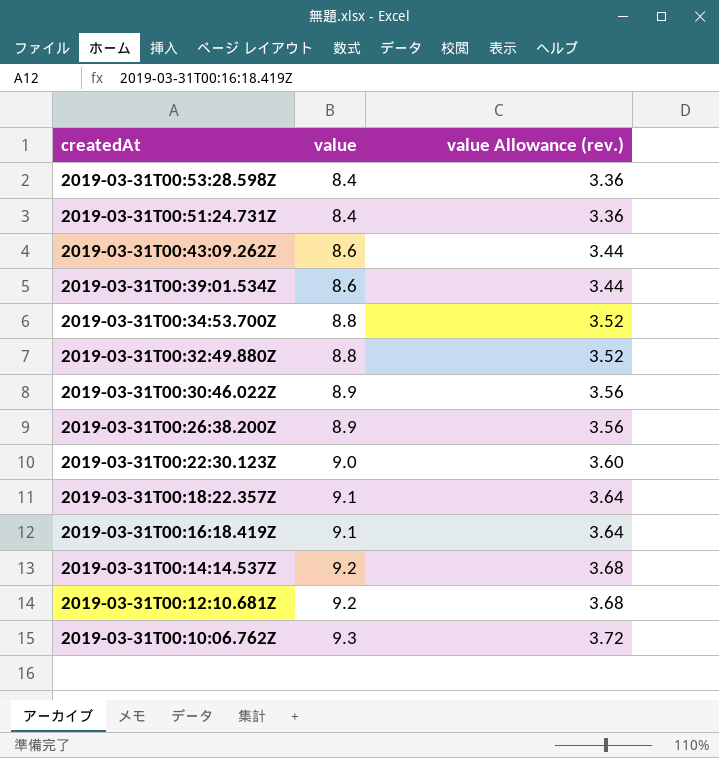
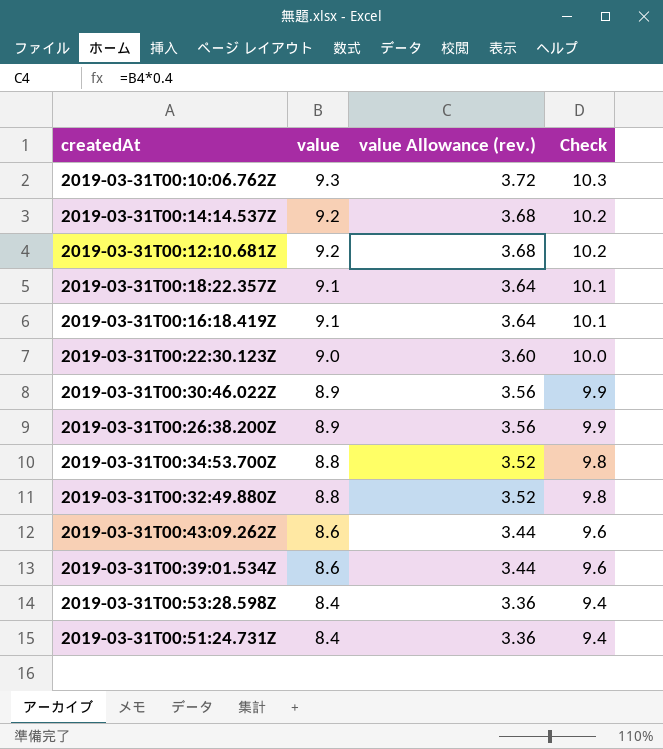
row order: createdAt descending -> value descending
column Check | formula: none -> [value] + 1

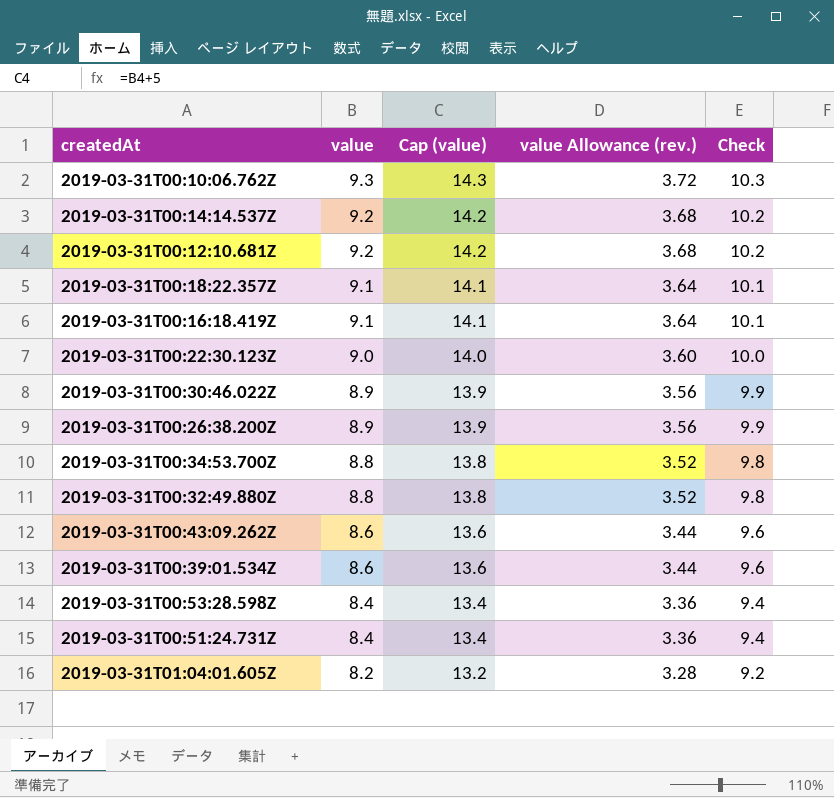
column Cap (value) | formula: none -> [value] + 5
row 2019-03-31T01:04:01.605Z: none -> 8.2 | 13.2 | 3.28 | 9.2

